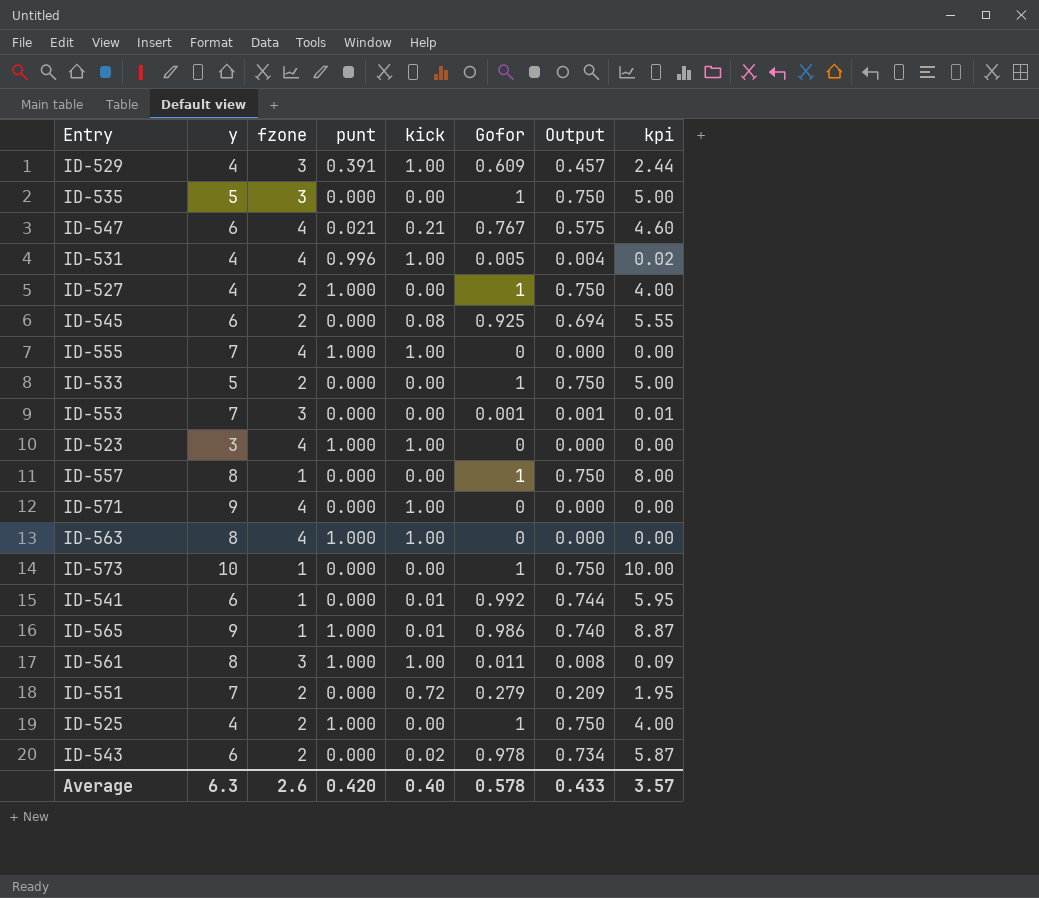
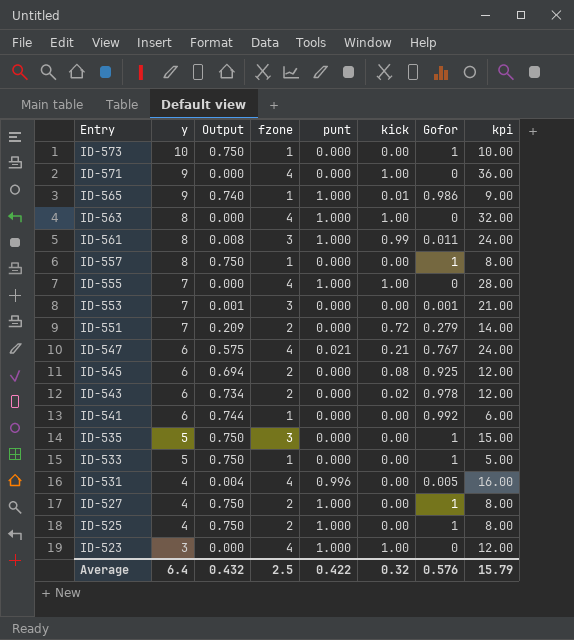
row order: none -> Entry descending
column Output | position: 7 -> 3
column kpi | formula: [y] * [Gofor] -> [y] * [fzone]
row ID-529: 4 | 3 | 0.391 | 1.00 | 0.609 | 0.457 | 2.44 -> none
ID-561 | kick: 1.00 -> 0.99
ID-541 | kick: 0.01 -> 0.00
ID-533 | fzone: 2 -> 1
ID-531 | kick: 1.00 -> 0.00
Average | y: 6.3 -> 6.4
Average | Output: 0.433 -> 0.432
Average | fzone: 2.6 -> 2.5
Average | punt: 0.420 -> 0.422
Average | kick: 0.40 -> 0.32
Average | Gofor: 0.578 -> 0.576
Average | kpi: 3.57 -> 15.79

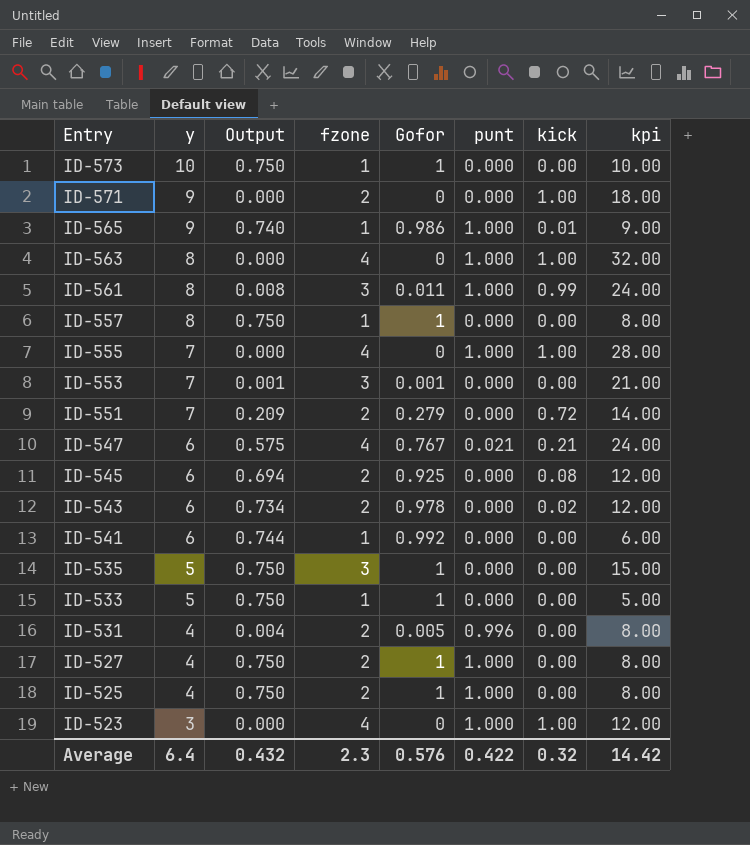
column Gofor | position: 7 -> 5
ID-571 | fzone: 4 -> 2
ID-571 | kpi: 36.00 -> 18.00
ID-531 | fzone: 4 -> 2
ID-531 | kpi: 16.00 -> 8.00
Average | fzone: 2.5 -> 2.3
Average | kpi: 15.79 -> 14.42

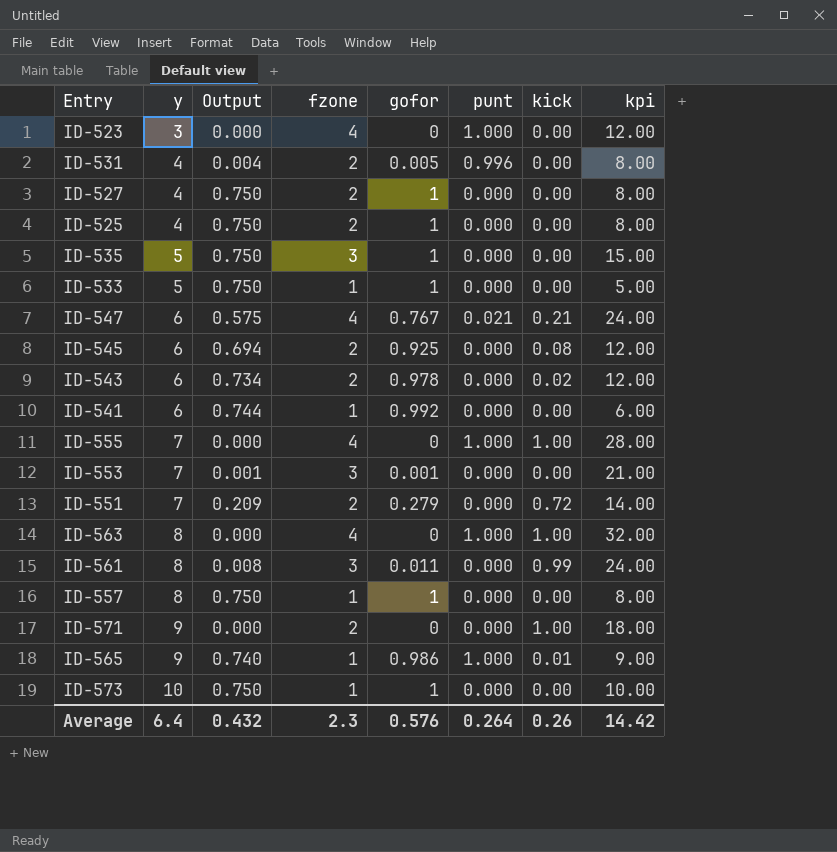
row order: Entry descending -> y ascending
column name: Gofor -> gofor
ID-523 | kick: 1.00 -> 0.00
ID-527 | punt: 1.000 -> 0.000
ID-525 | punt: 1.000 -> 0.000
ID-561 | punt: 1.000 -> 0.000
Average | punt: 0.422 -> 0.264
Average | kick: 0.32 -> 0.26

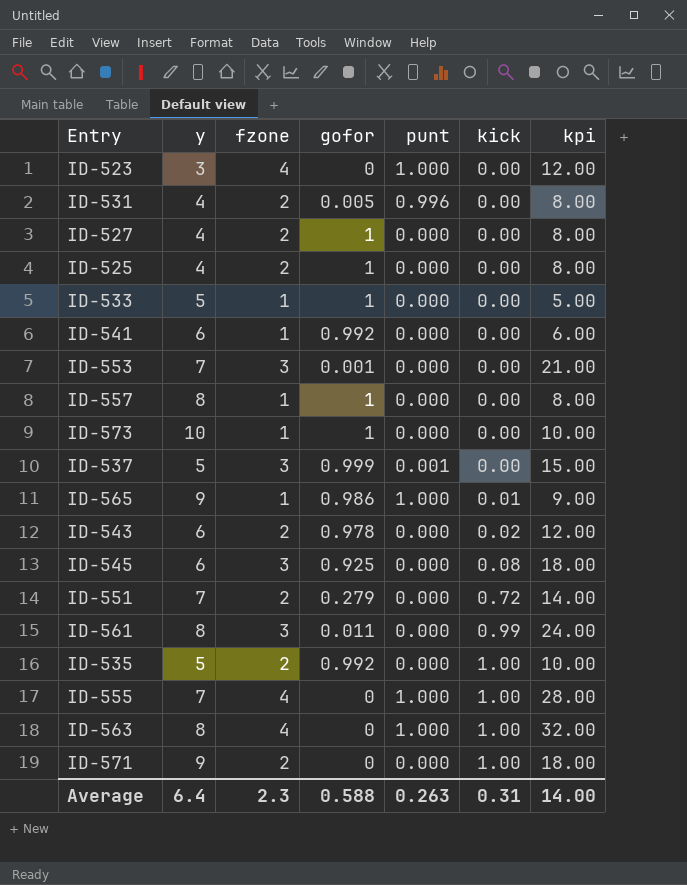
row order: y ascending -> kick ascending
column Output | formula: [gofor] * 0.75 -> none
row ID-547: 6 | 0.575 | 4 | 0.767 | 0.021 | 0.21 | 24.00 -> none
row ID-537: none -> 5 | 3 | 0.999 | 0.001 | 0.00 | 15.00
ID-545 | fzone: 2 -> 3
ID-545 | kpi: 12.00 -> 18.00
ID-535 | fzone: 3 -> 2
ID-535 | gofor: 1 -> 0.992
ID-535 | kick: 0.00 -> 1.00
ID-535 | kpi: 15.00 -> 10.00
Average | gofor: 0.576 -> 0.588
Average | punt: 0.264 -> 0.263
Average | kick: 0.26 -> 0.31
Average | kpi: 14.42 -> 14.00

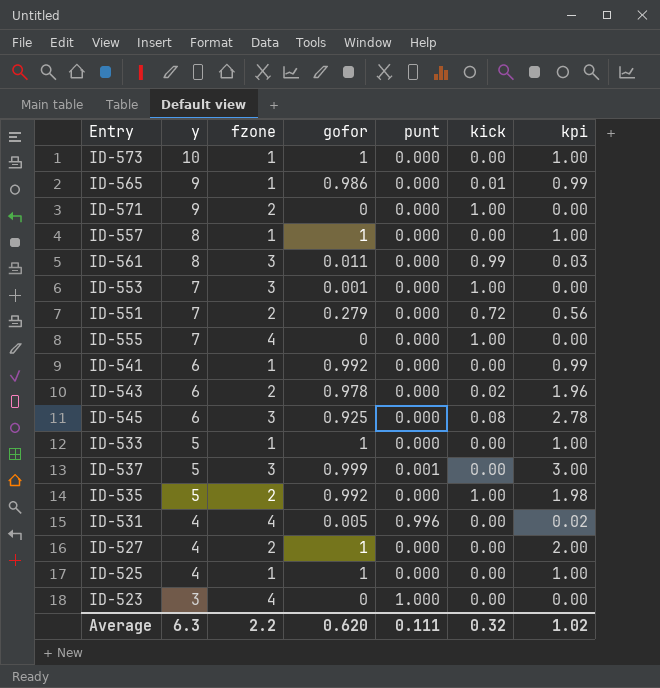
row order: kick ascending -> y descending
column kpi | formula: [y] * [fzone] -> [fzone] * [gofor]
row ID-563: 8 | 4 | 0 | 1.000 | 1.00 | 32.00 -> none
ID-565 | punt: 1.000 -> 0.000
ID-553 | kick: 0.00 -> 1.00
ID-555 | punt: 1.000 -> 0.000
ID-531 | fzone: 2 -> 4
ID-525 | fzone: 2 -> 1
Average | y: 6.4 -> 6.3
Average | fzone: 2.3 -> 2.2
Average | gofor: 0.588 -> 0.620
Average | punt: 0.263 -> 0.111
Average | kick: 0.31 -> 0.32
Average | kpi: 14.00 -> 1.02

